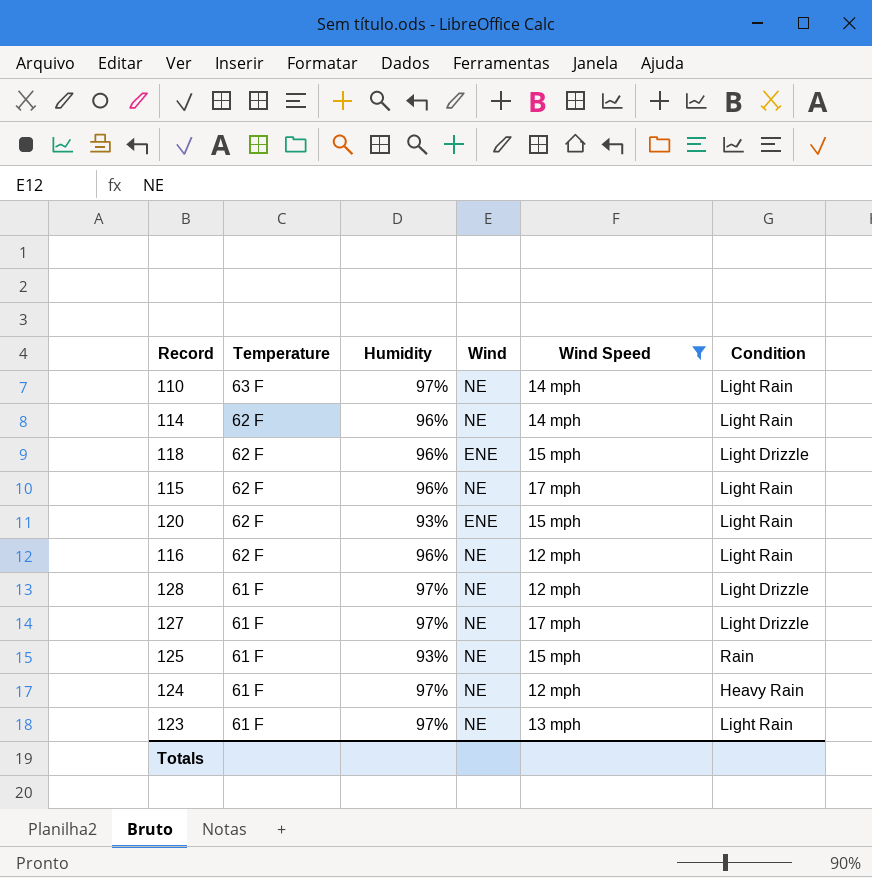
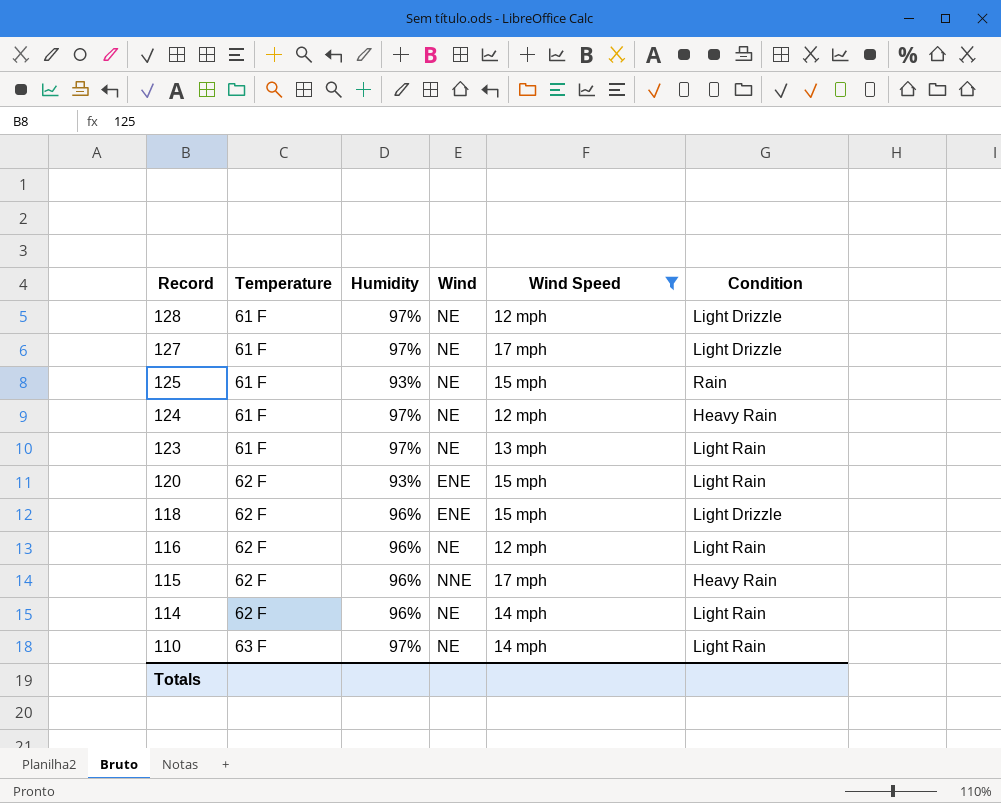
row order: Temperature descending -> Record descending
115 | Wind: NE -> NNE
115 | Condition: Light Rain -> Heavy Rain

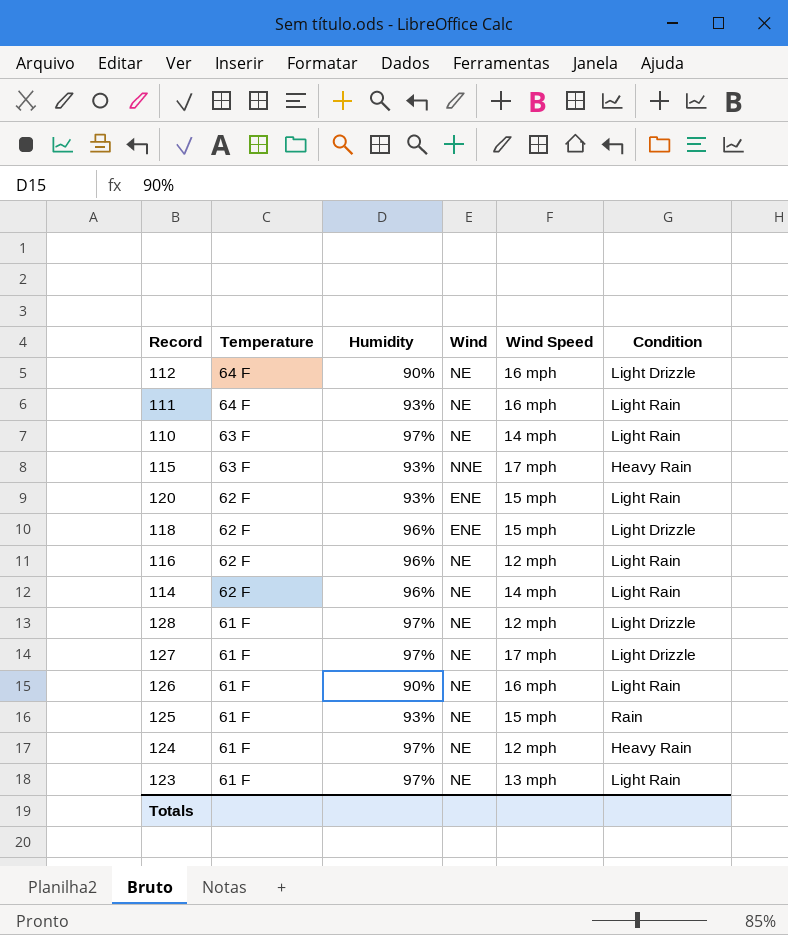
filter: Wind Speed != 16 mph -> none
row order: Record descending -> Temperature descending
115 | Temperature: 62 F -> 63 F
115 | Humidity: 96% -> 93%

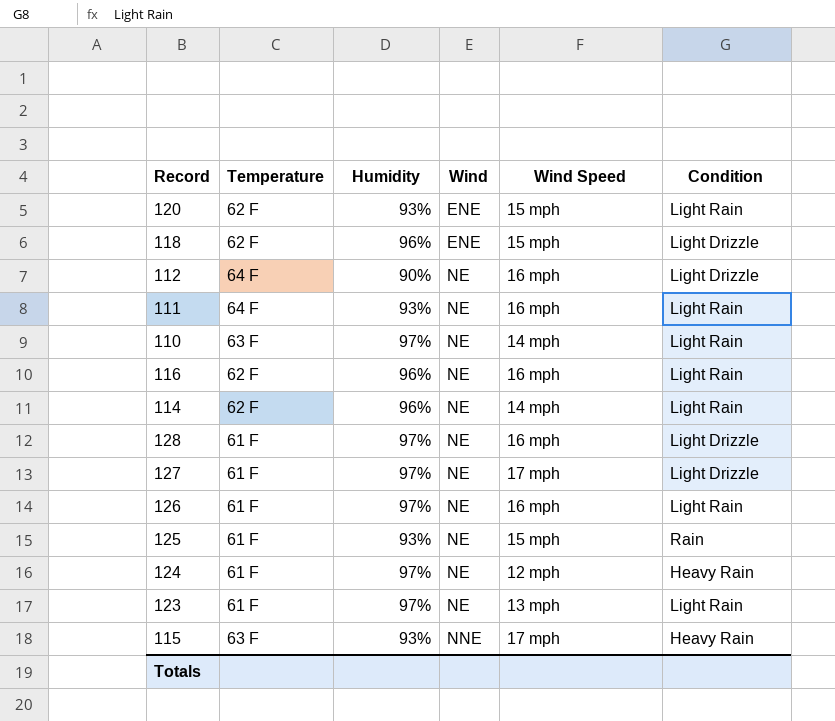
row order: Temperature descending -> Wind ascending
116 | Wind Speed: 12 mph -> 16 mph
128 | Wind Speed: 12 mph -> 16 mph
126 | Humidity: 90% -> 97%

